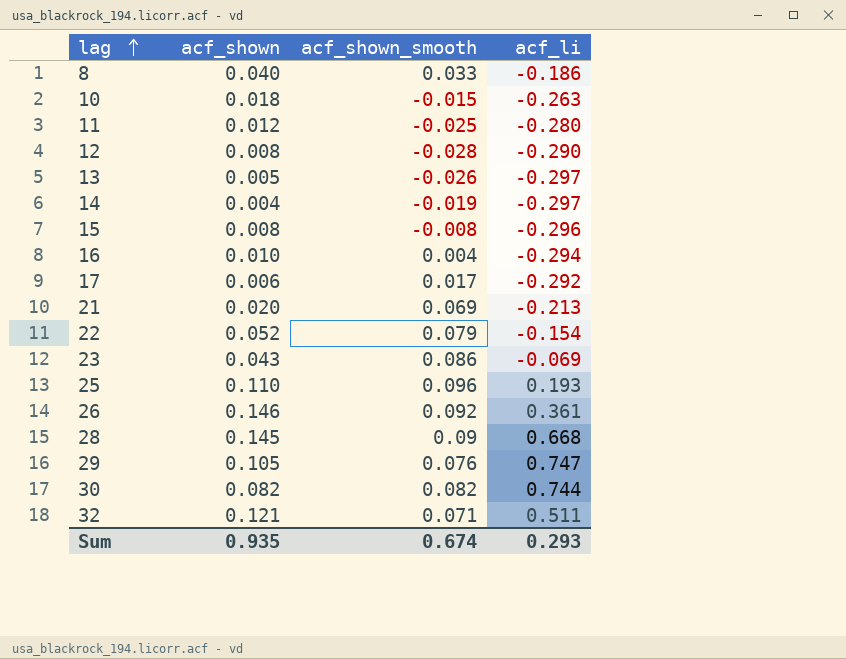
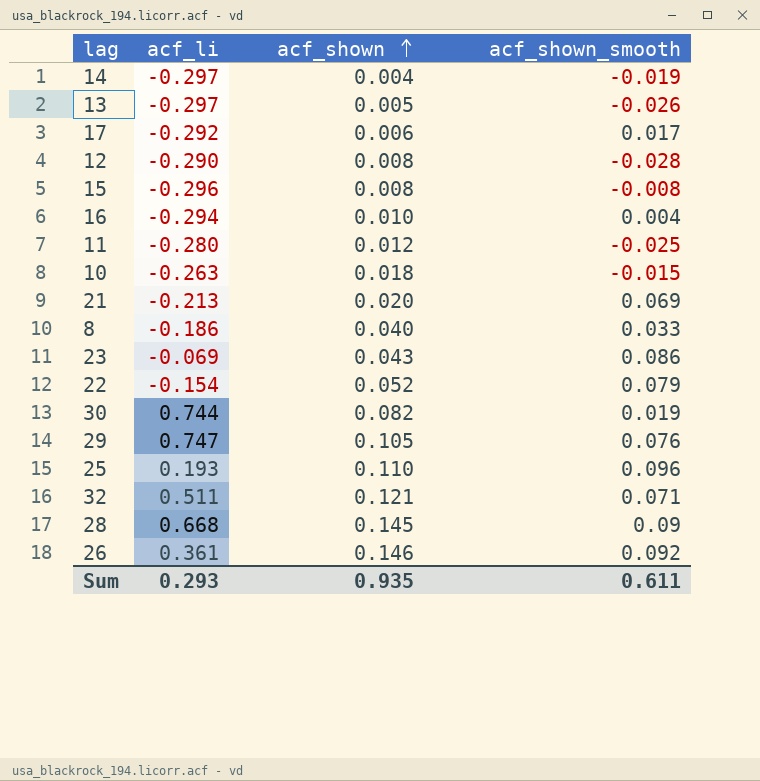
row order: lag ascending -> acf_shown ascending
column acf_li | position: 4 -> 2
30 | acf_shown_smooth: 0.082 -> 0.019
Sum | acf_shown_smooth: 0.674 -> 0.611

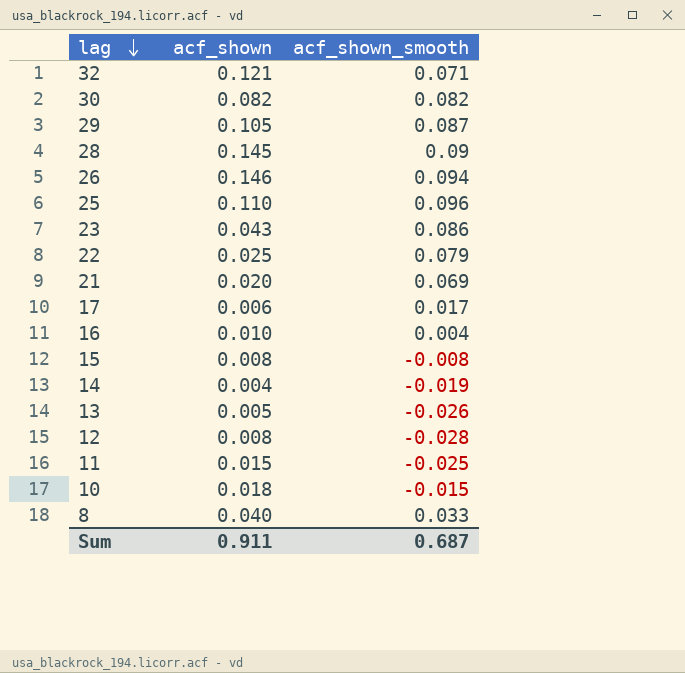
row order: acf_shown ascending -> lag descending
column acf_li | position: 2 -> none
30 | acf_shown_smooth: 0.019 -> 0.082
29 | acf_shown_smooth: 0.076 -> 0.087
26 | acf_shown_smooth: 0.092 -> 0.094
22 | acf_shown: 0.052 -> 0.025
11 | acf_shown: 0.012 -> 0.015
Sum | acf_shown: 0.935 -> 0.911
Sum | acf_shown_smooth: 0.611 -> 0.687

